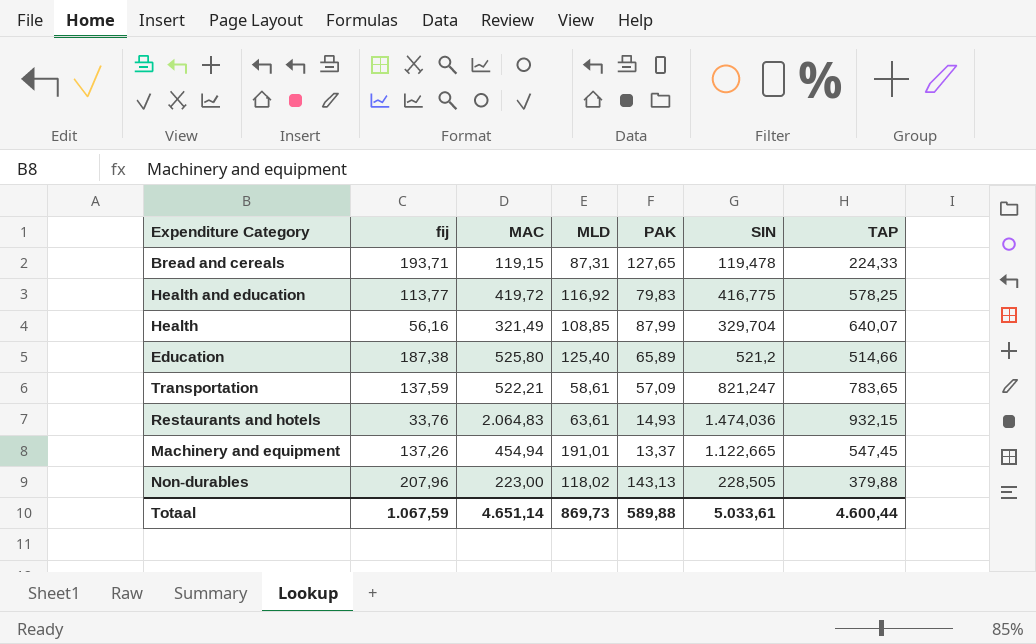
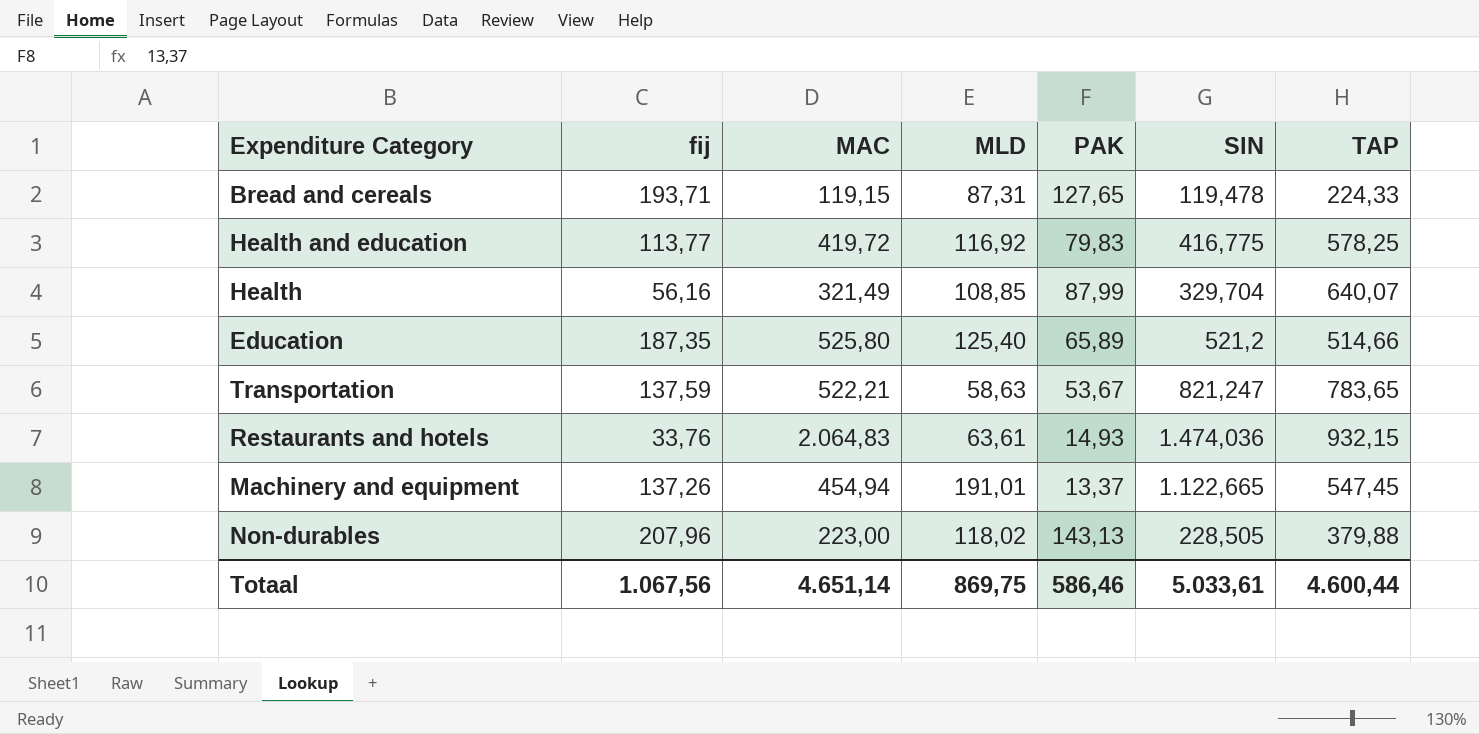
Education | fij: 187,38 -> 187,35
Transportation | MLD: 58,61 -> 58,63
Transportation | PAK: 57,09 -> 53,67
Totaal | fij: 1.067,59 -> 1.067,56
Totaal | MLD: 869,73 -> 869,75
Totaal | PAK: 589,88 -> 586,46

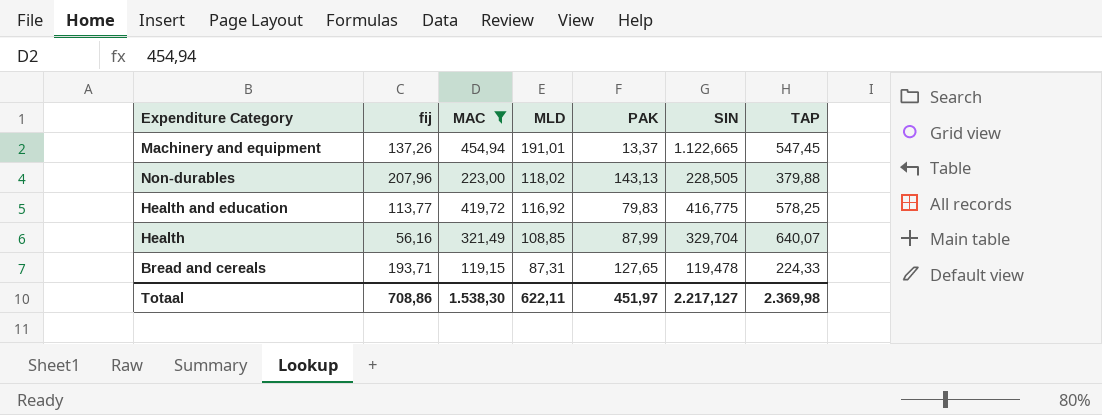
filter: none -> MAC <= 454,94
row order: none -> MLD descending
Totaal | fij: 1.067,56 -> 708,86
Totaal | MAC: 4.651,14 -> 1.538,30
Totaal | MLD: 869,75 -> 622,11
Totaal | PAK: 586,46 -> 451,97
Totaal | SIN: 5.033,61 -> 2.217,127
Totaal | TAP: 4.600,44 -> 2.369,98

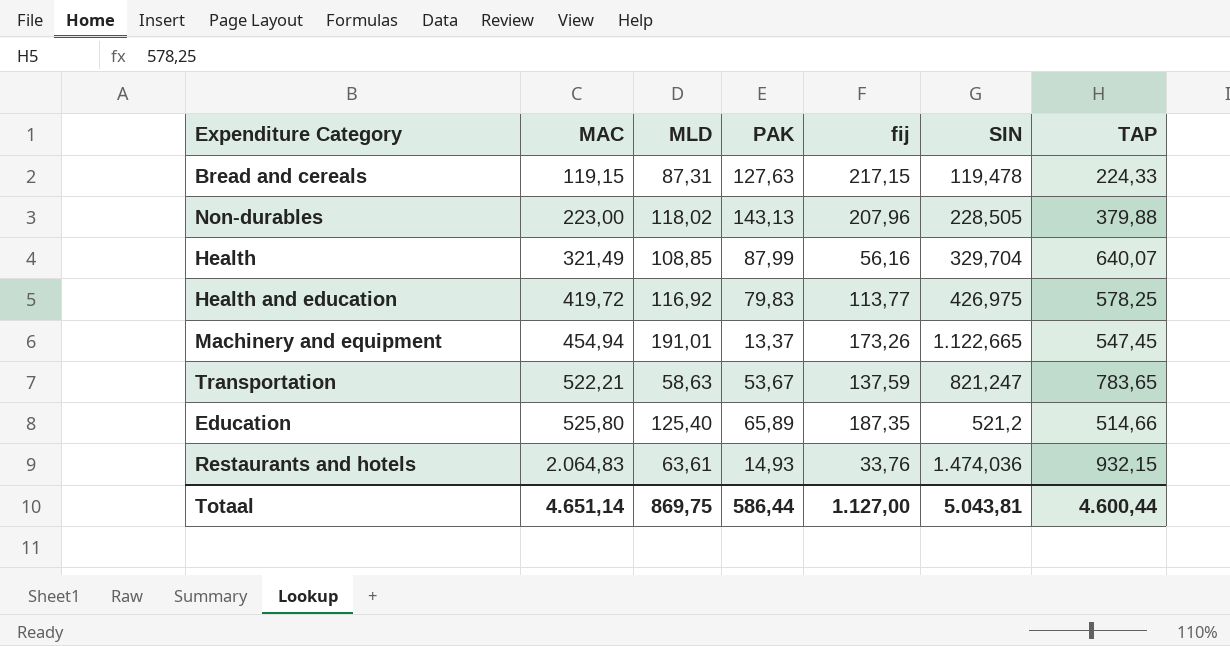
filter: MAC <= 454,94 -> none
row order: MLD descending -> MAC ascending
column fij | position: 2 -> 5
Bread and cereals | PAK: 127,65 -> 127,63
Bread and cereals | fij: 193,71 -> 217,15
Health and education | SIN: 416,775 -> 426,975
Machinery and equipment | fij: 137,26 -> 173,26
Totaal | MAC: 1.538,30 -> 4.651,14
Totaal | MLD: 622,11 -> 869,75
Totaal | PAK: 451,97 -> 586,44
Totaal | fij: 708,86 -> 1.127,00
Totaal | SIN: 2.217,127 -> 5.043,81
Totaal | TAP: 2.369,98 -> 4.600,44

